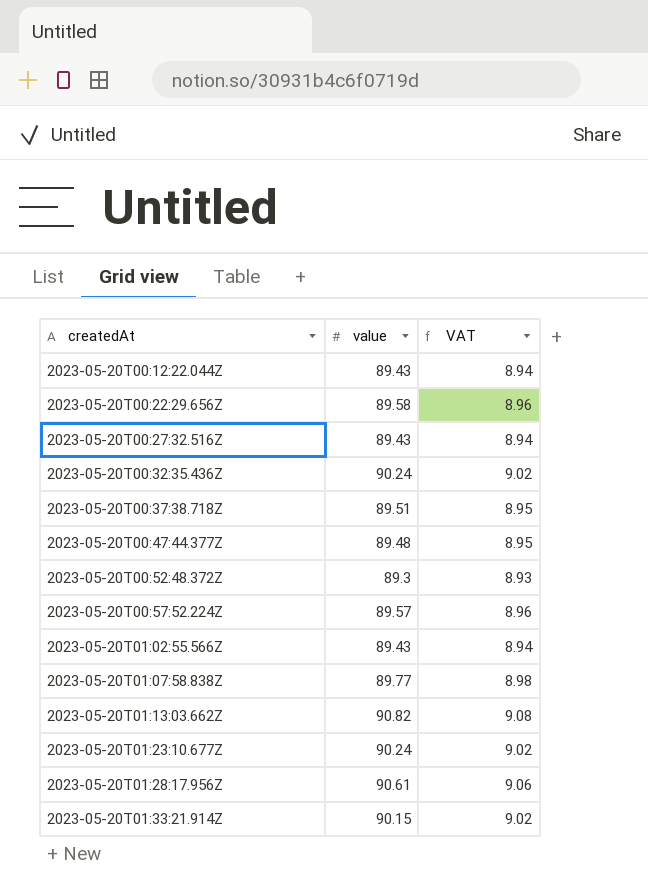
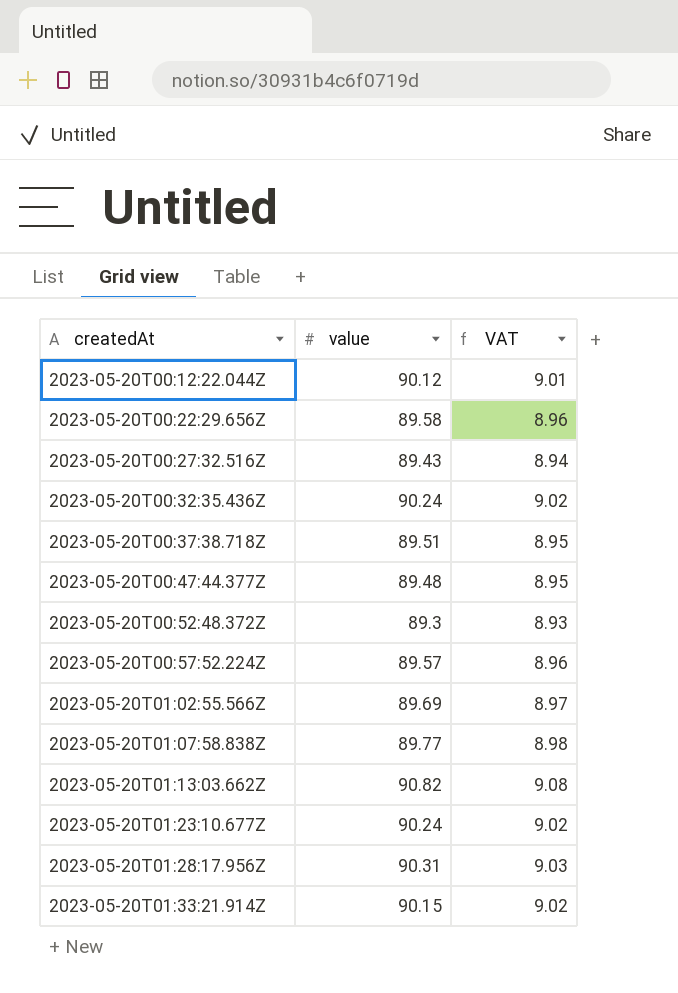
2023-05-20T00:12:22.044Z | value: 89.43 -> 90.12
2023-05-20T00:12:22.044Z | VAT: 8.94 -> 9.01
2023-05-20T01:02:55.566Z | value: 89.43 -> 89.69
2023-05-20T01:02:55.566Z | VAT: 8.94 -> 8.97
2023-05-20T01:28:17.956Z | value: 90.61 -> 90.31
2023-05-20T01:28:17.956Z | VAT: 9.06 -> 9.03

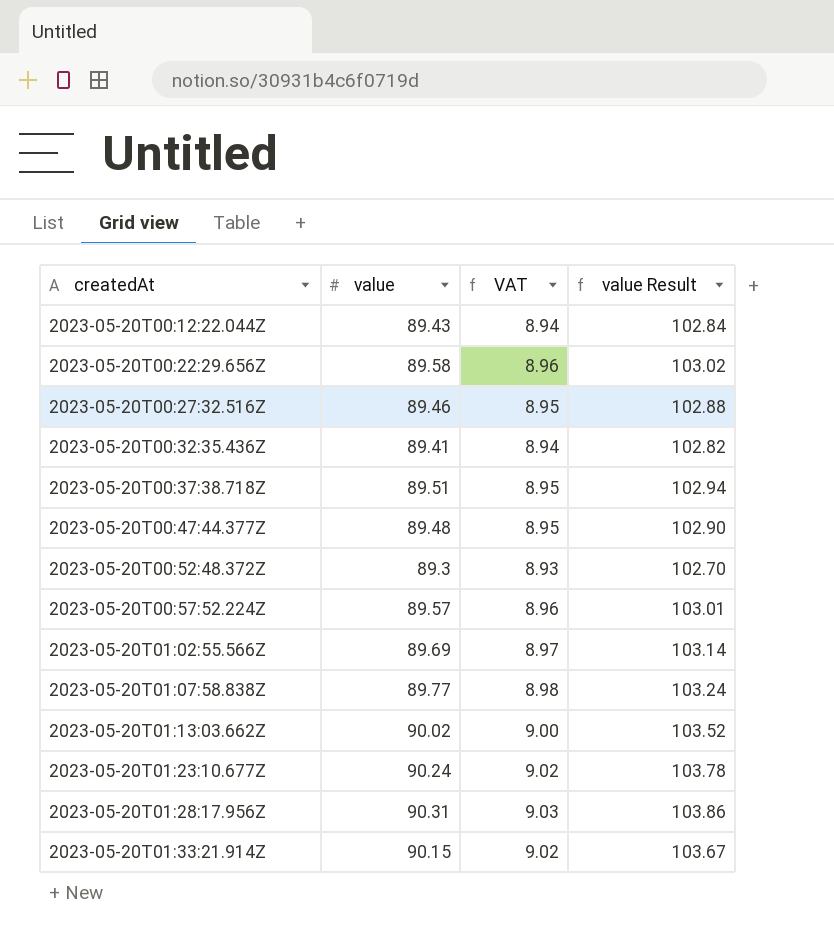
column value Result | formula: none -> [value] * 1.15
2023-05-20T00:12:22.044Z | value: 90.12 -> 89.43
2023-05-20T00:12:22.044Z | VAT: 9.01 -> 8.94
2023-05-20T00:27:32.516Z | value: 89.43 -> 89.46
2023-05-20T00:27:32.516Z | VAT: 8.94 -> 8.95
2023-05-20T00:32:35.436Z | value: 90.24 -> 89.41
2023-05-20T00:32:35.436Z | VAT: 9.02 -> 8.94
2023-05-20T01:13:03.662Z | value: 90.82 -> 90.02
2023-05-20T01:13:03.662Z | VAT: 9.08 -> 9.00

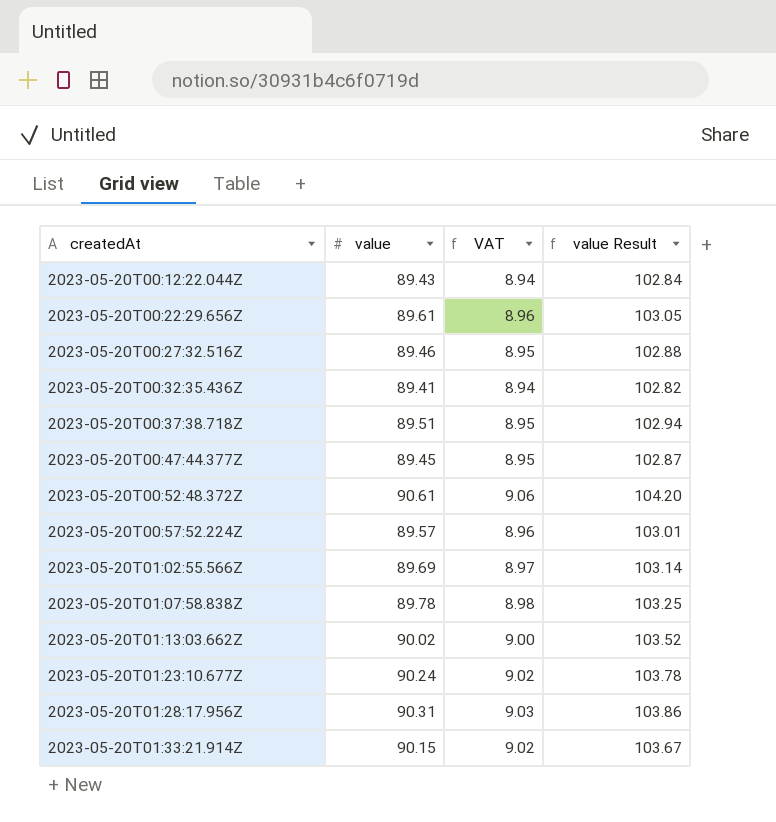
2023-05-20T00:22:29.656Z | value: 89.58 -> 89.61
2023-05-20T00:22:29.656Z | value Result: 103.02 -> 103.05
2023-05-20T00:47:44.377Z | value: 89.48 -> 89.45
2023-05-20T00:47:44.377Z | value Result: 102.90 -> 102.87
2023-05-20T00:52:48.372Z | value: 89.3 -> 90.61
2023-05-20T00:52:48.372Z | VAT: 8.93 -> 9.06
2023-05-20T00:52:48.372Z | value Result: 102.70 -> 104.20
2023-05-20T01:07:58.838Z | value: 89.77 -> 89.78
2023-05-20T01:07:58.838Z | value Result: 103.24 -> 103.25

